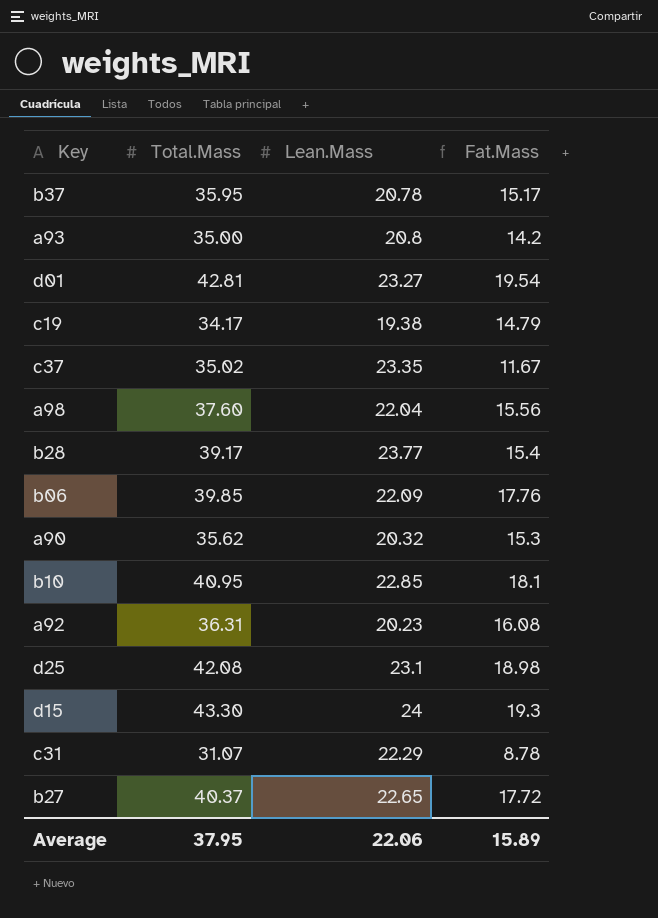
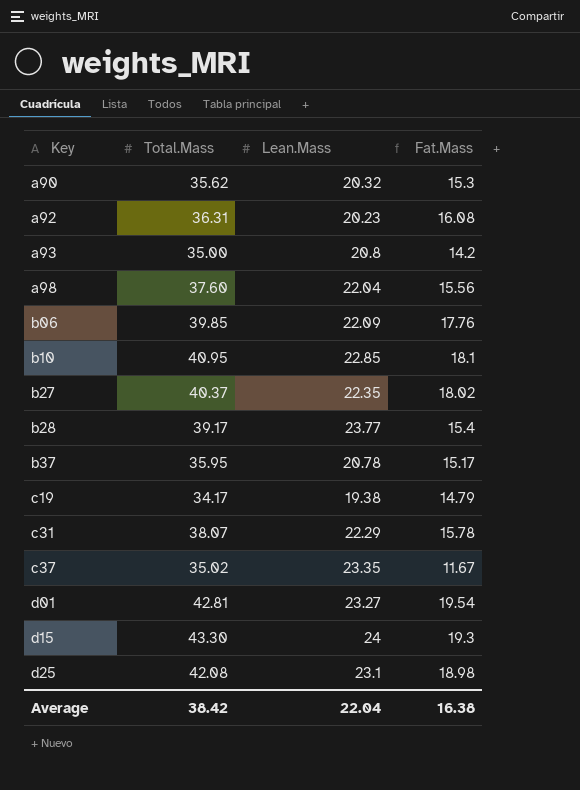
row order: none -> Key ascending
b27 | Lean.Mass: 22.65 -> 22.35
b27 | Fat.Mass: 17.72 -> 18.02
c31 | Total.Mass: 31.07 -> 38.07
c31 | Fat.Mass: 8.78 -> 15.78
Average | Total.Mass: 37.95 -> 38.42
Average | Lean.Mass: 22.06 -> 22.04
Average | Fat.Mass: 15.89 -> 16.38

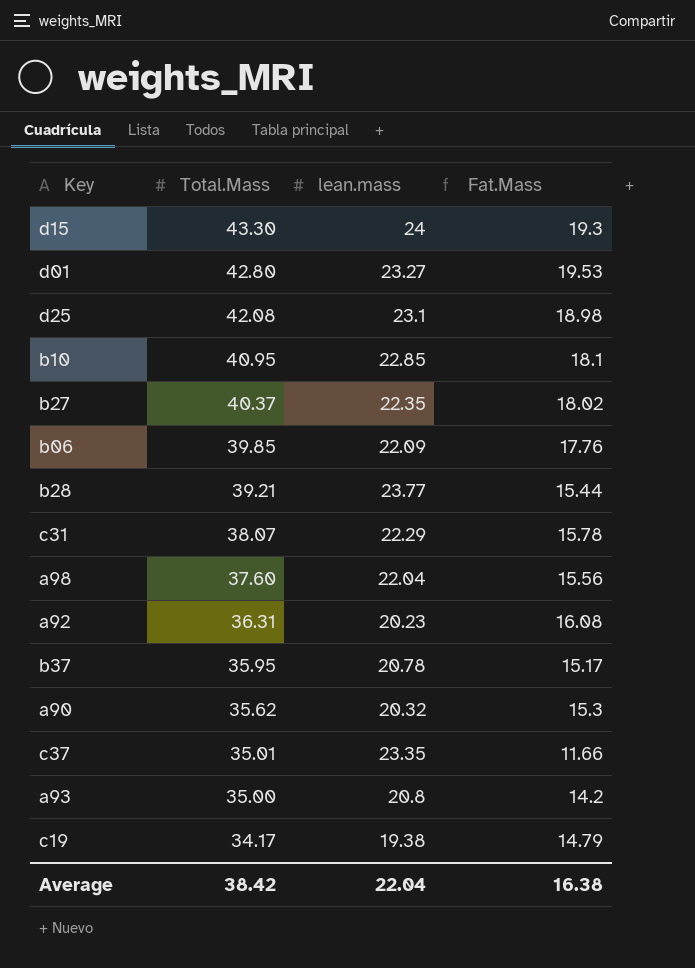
row order: Key ascending -> Total.Mass descending
column name: Lean.Mass -> lean.mass
d01 | Total.Mass: 42.81 -> 42.80
d01 | Fat.Mass: 19.54 -> 19.53
b28 | Total.Mass: 39.17 -> 39.21
b28 | Fat.Mass: 15.4 -> 15.44
c37 | Total.Mass: 35.02 -> 35.01
c37 | Fat.Mass: 11.67 -> 11.66

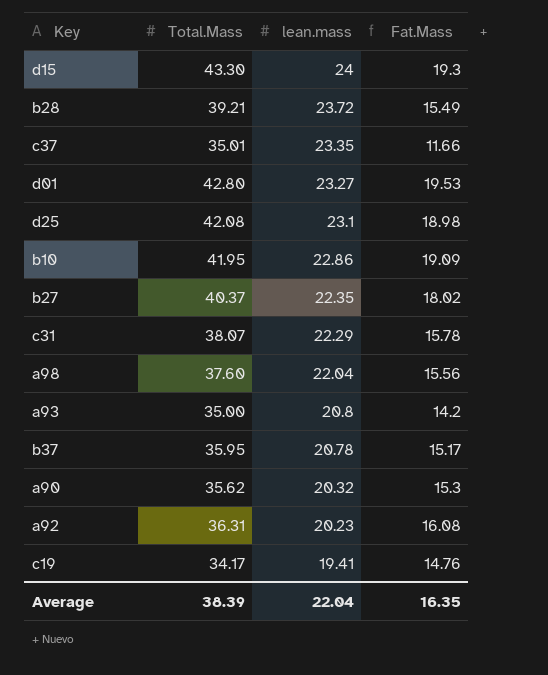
row order: Total.Mass descending -> lean.mass descending
row b06: 39.85 | 22.09 | 17.76 -> none
b28 | lean.mass: 23.77 -> 23.72
b28 | Fat.Mass: 15.44 -> 15.49
b10 | Total.Mass: 40.95 -> 41.95
b10 | lean.mass: 22.85 -> 22.86
b10 | Fat.Mass: 18.1 -> 19.09
c19 | lean.mass: 19.38 -> 19.41
c19 | Fat.Mass: 14.79 -> 14.76
Average | Total.Mass: 38.42 -> 38.39
Average | Fat.Mass: 16.38 -> 16.35

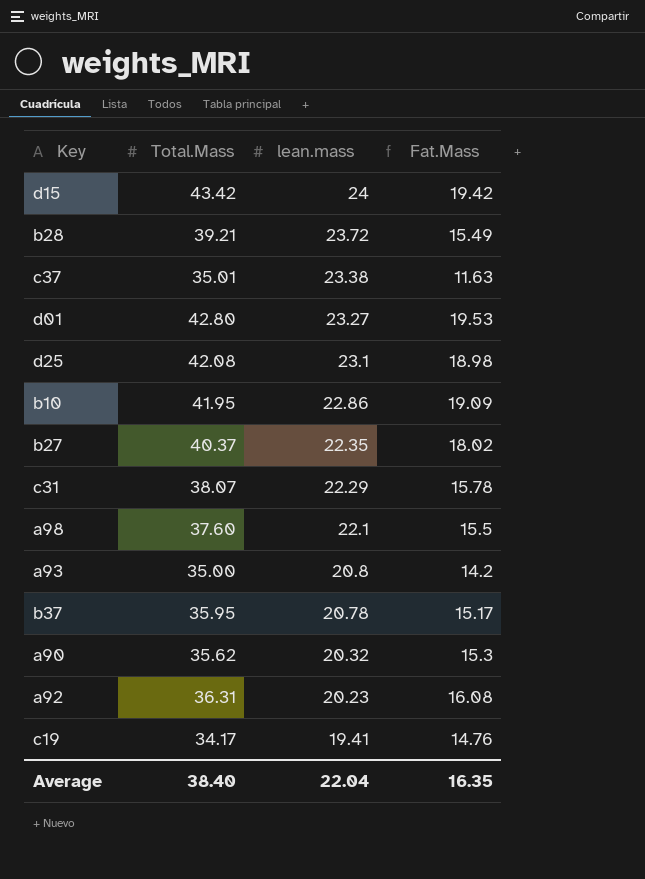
d15 | Total.Mass: 43.30 -> 43.42
d15 | Fat.Mass: 19.3 -> 19.42
c37 | lean.mass: 23.35 -> 23.38
c37 | Fat.Mass: 11.66 -> 11.63
a98 | lean.mass: 22.04 -> 22.1
a98 | Fat.Mass: 15.56 -> 15.5
Average | Total.Mass: 38.39 -> 38.40

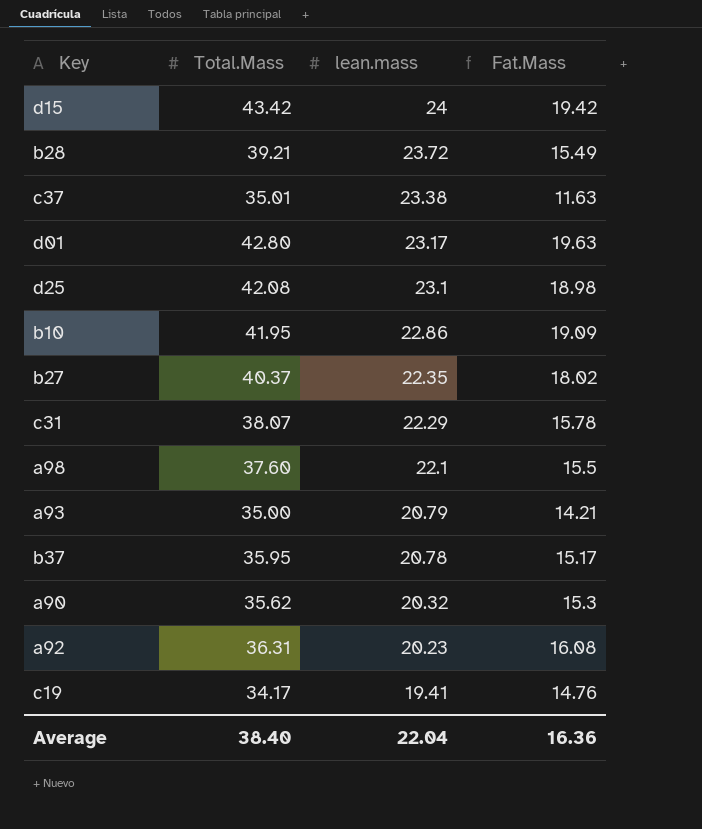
d01 | lean.mass: 23.27 -> 23.17
d01 | Fat.Mass: 19.53 -> 19.63
a93 | lean.mass: 20.8 -> 20.79
a93 | Fat.Mass: 14.2 -> 14.21
Average | Fat.Mass: 16.35 -> 16.36

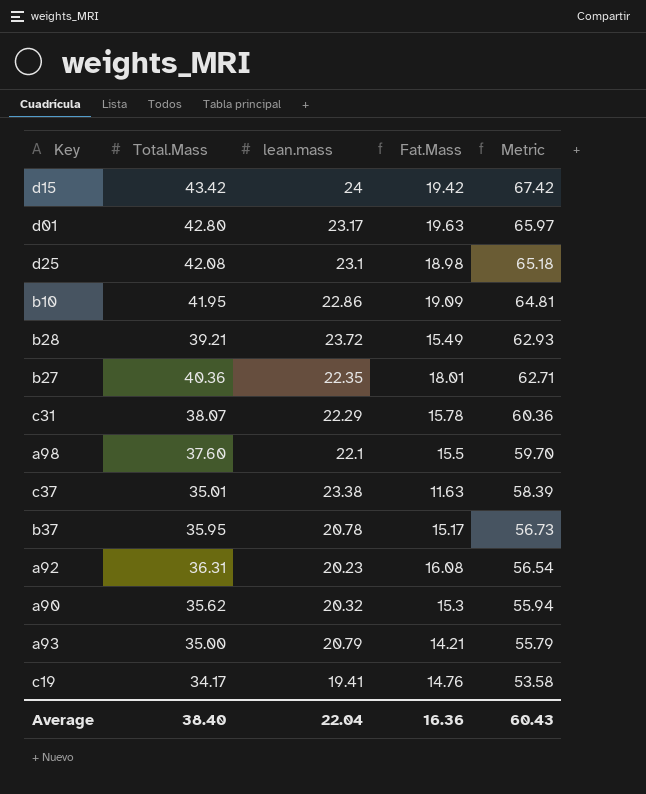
row order: lean.mass descending -> Metric descending
column Metric | formula: none -> [Total.Mass] + [lean.mass]
b27 | Total.Mass: 40.37 -> 40.36
b27 | Fat.Mass: 18.02 -> 18.01

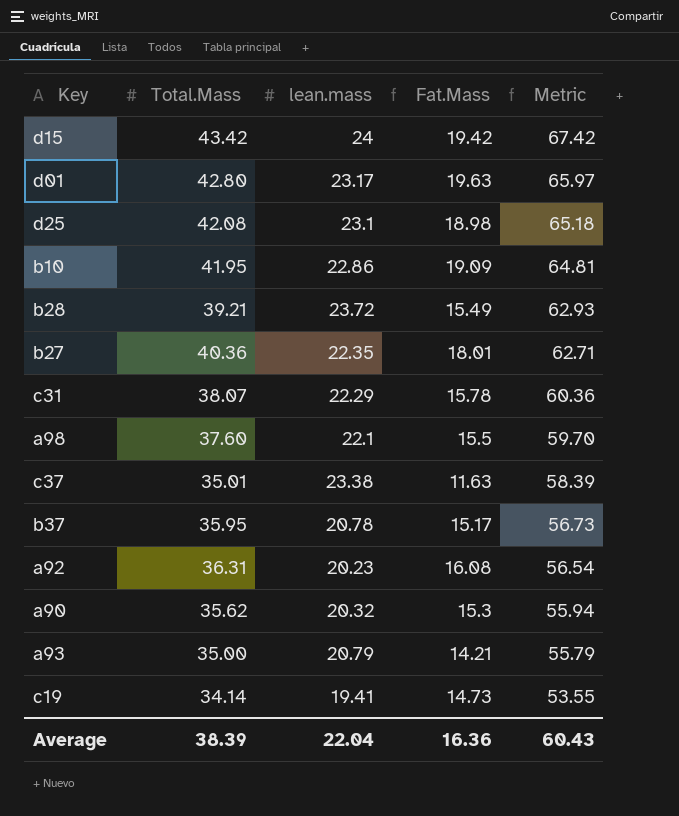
c19 | Total.Mass: 34.17 -> 34.14
c19 | Fat.Mass: 14.76 -> 14.73
c19 | Metric: 53.58 -> 53.55
Average | Total.Mass: 38.40 -> 38.39

